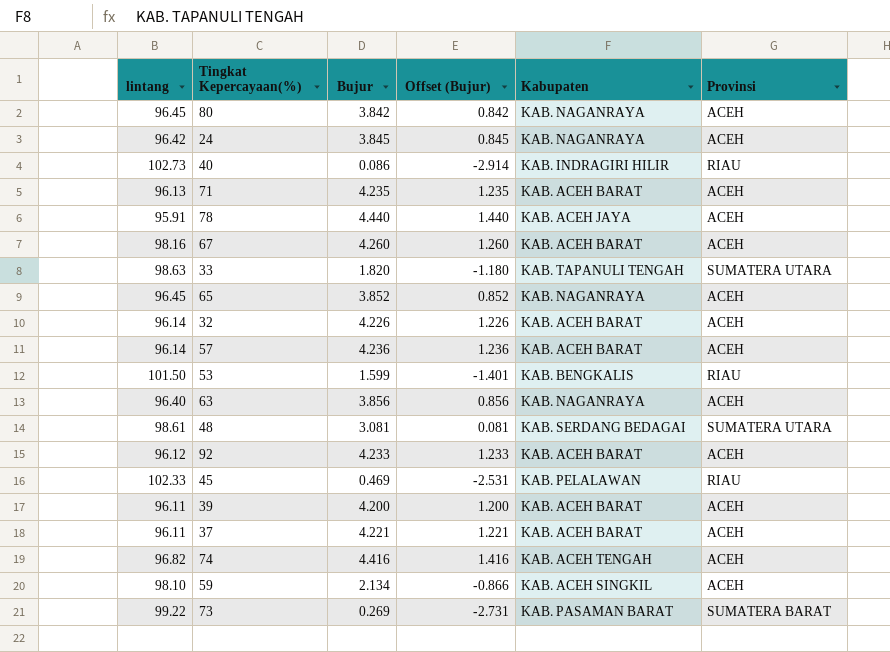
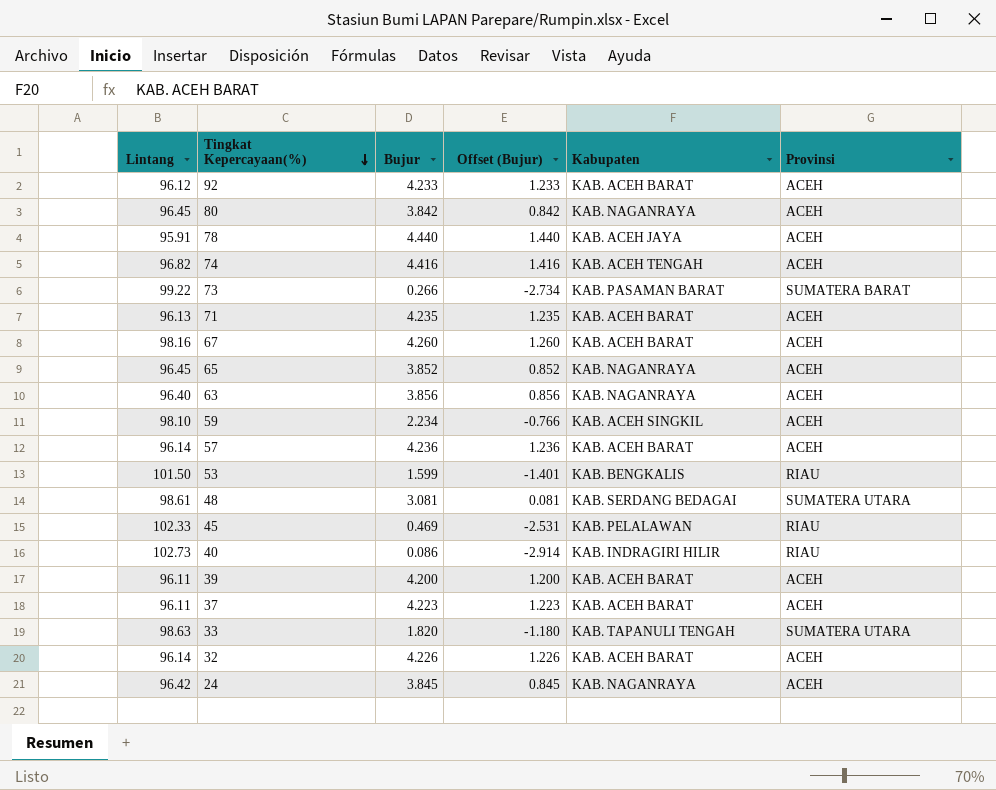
row order: none -> Tingkat Kepercayaan(%) descending
column name: lintang -> Lintang
73 | Bujur: 0.269 -> 0.266
73 | Offset (Bujur): -2.731 -> -2.734
59 | Bujur: 2.134 -> 2.234
59 | Offset (Bujur): -0.866 -> -0.766
37 | Bujur: 4.221 -> 4.223
37 | Offset (Bujur): 1.221 -> 1.223

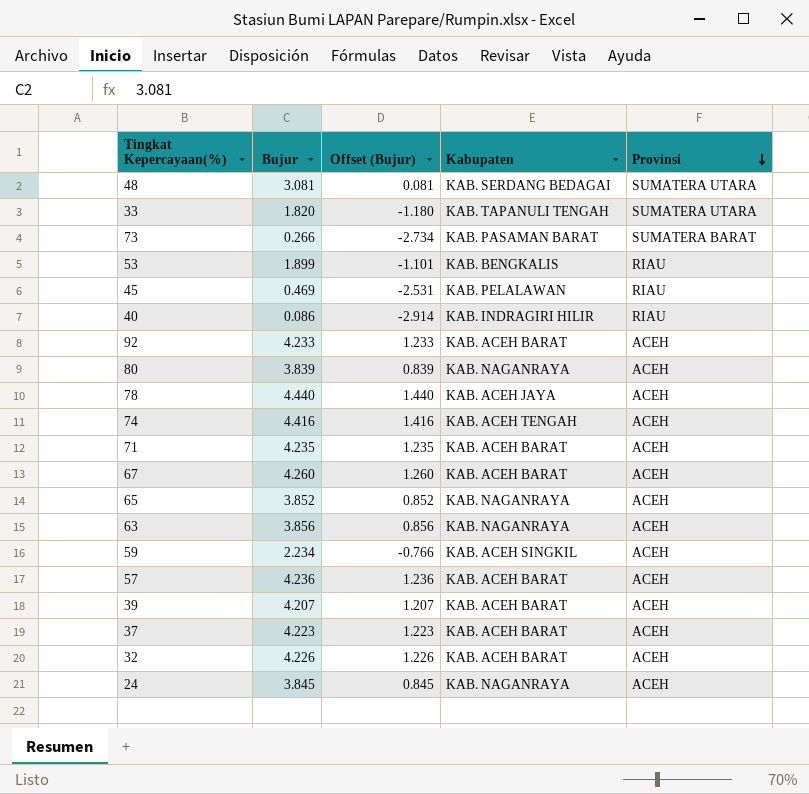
row order: Tingkat Kepercayaan(%) descending -> Provinsi descending
column Lintang | position: 1 -> none
53 | Bujur: 1.599 -> 1.899
53 | Offset (Bujur): -1.401 -> -1.101
80 | Bujur: 3.842 -> 3.839
80 | Offset (Bujur): 0.842 -> 0.839
39 | Bujur: 4.200 -> 4.207
39 | Offset (Bujur): 1.200 -> 1.207

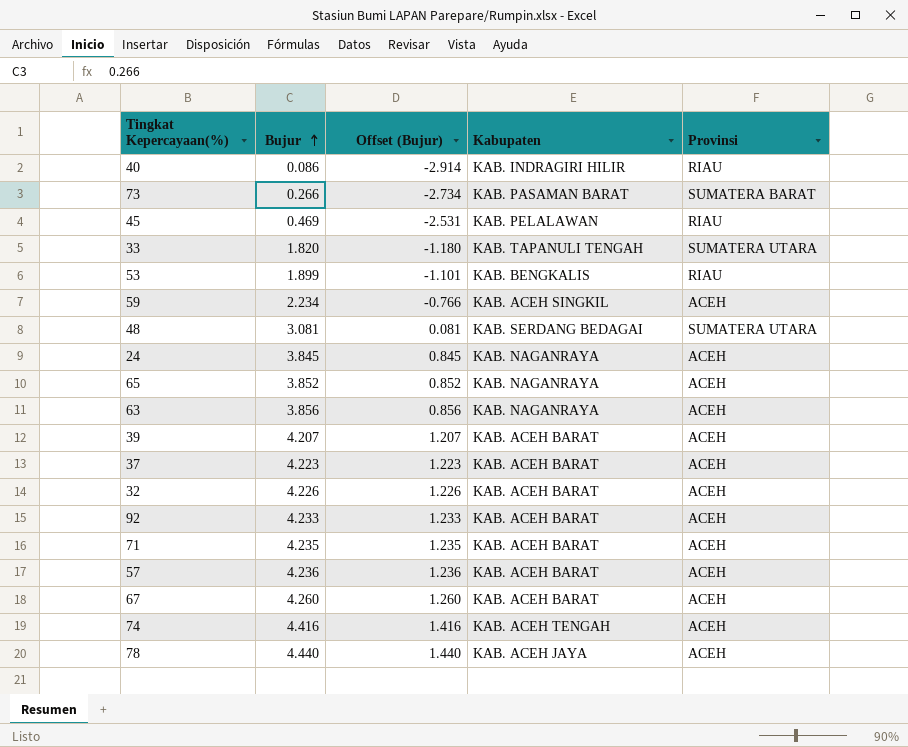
row order: Provinsi descending -> Bujur ascending
row 80: 3.839 | 0.839 | KAB. NAGANRAYA | ACEH -> none

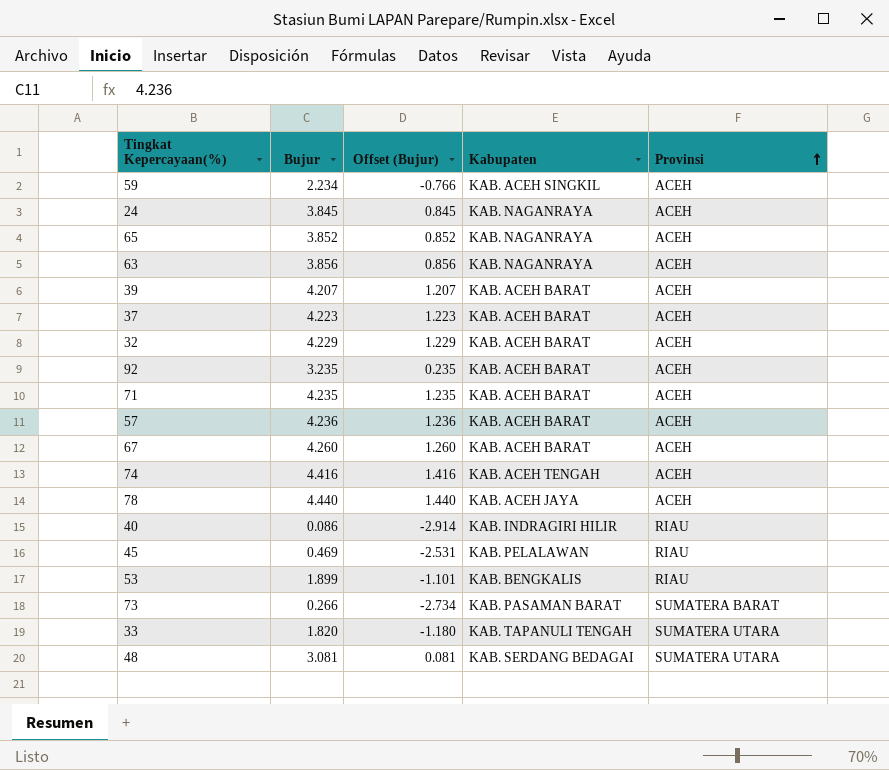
row order: Bujur ascending -> Provinsi ascending
32 | Bujur: 4.226 -> 4.229
32 | Offset (Bujur): 1.226 -> 1.229
92 | Bujur: 4.233 -> 3.235
92 | Offset (Bujur): 1.233 -> 0.235

